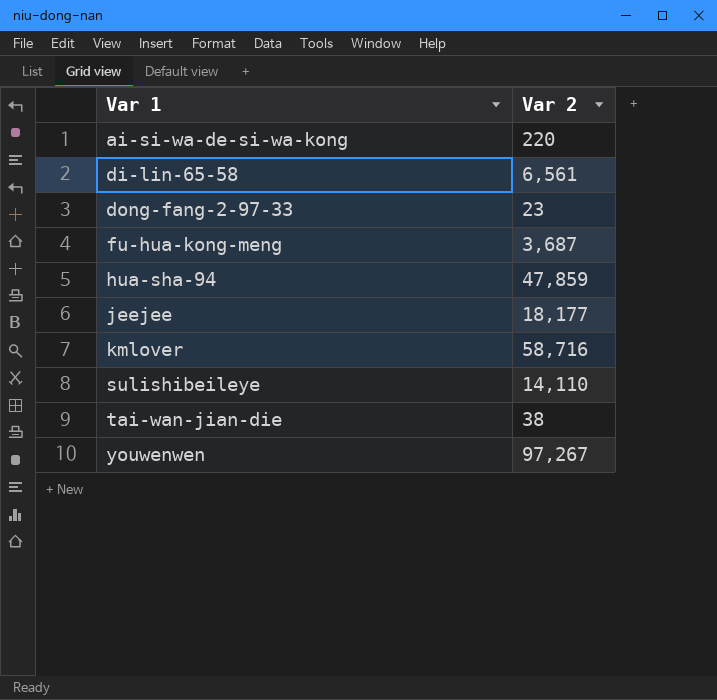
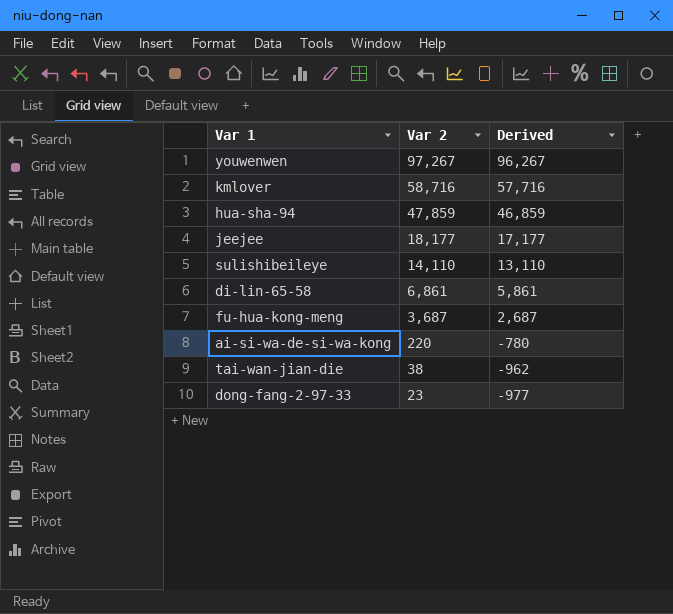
row order: Var 1 ascending -> Var 2 descending
column Derived | formula: none -> [Var 2] - 1000
di-lin-65-58 | Var 2: 6,561 -> 6,861

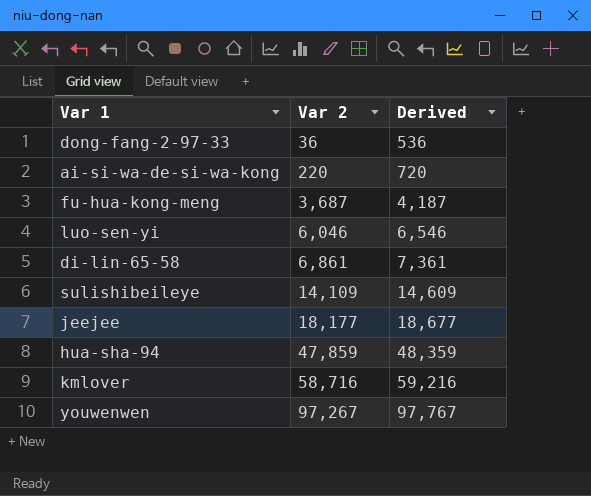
row order: Var 2 descending -> Var 2 ascending
column Derived | formula: [Var 2] - 1000 -> [Var 2] + 500
row tai-wan-jian-die: 38 | -962 -> none
dong-fang-2-97-33 | Var 2: 23 -> 36
row luo-sen-yi: none -> 6,046 | 6,546
sulishibeileye | Var 2: 14,110 -> 14,109

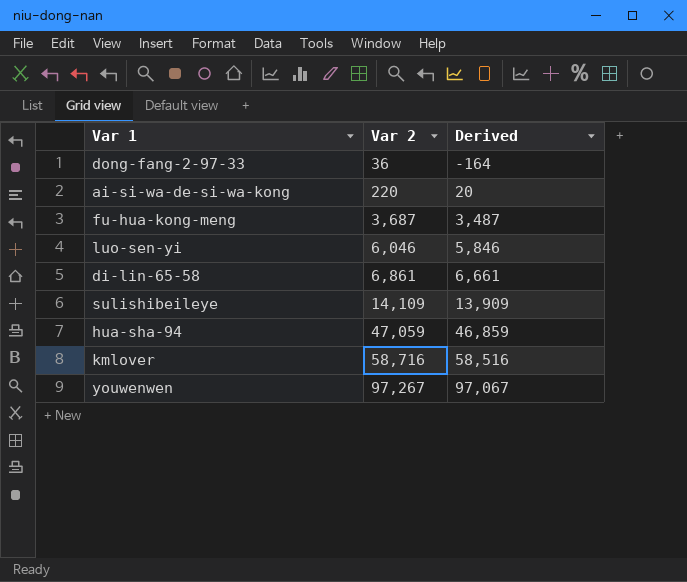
column Derived | formula: [Var 2] + 500 -> [Var 2] - 200
row jeejee: 18,177 | 18,677 -> none
hua-sha-94 | Var 2: 47,859 -> 47,059

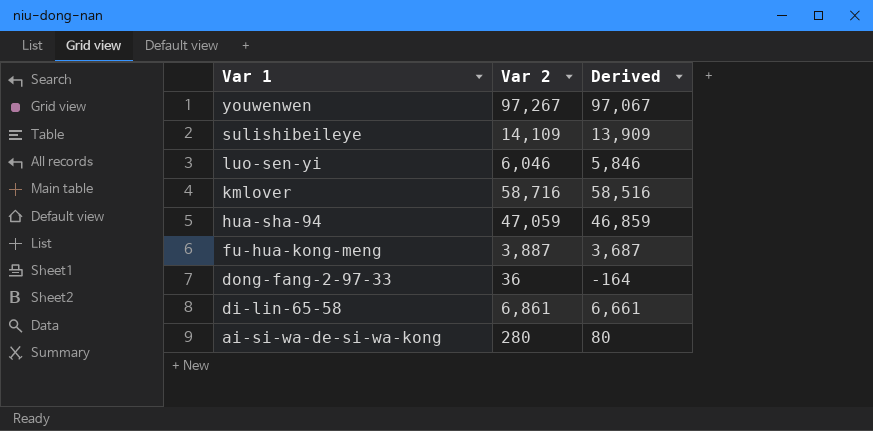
row order: Var 2 ascending -> Var 1 descending
fu-hua-kong-meng | Var 2: 3,687 -> 3,887
fu-hua-kong-meng | Derived: 3,487 -> 3,687
ai-si-wa-de-si-wa-kong | Var 2: 220 -> 280
ai-si-wa-de-si-wa-kong | Derived: 20 -> 80

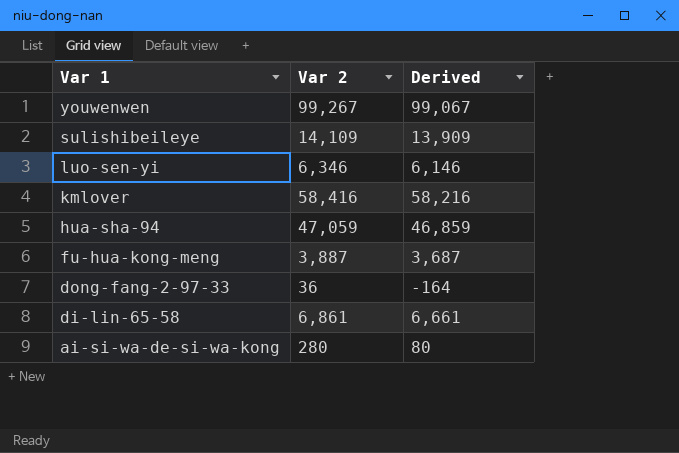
youwenwen | Var 2: 97,267 -> 99,267
youwenwen | Derived: 97,067 -> 99,067
luo-sen-yi | Var 2: 6,046 -> 6,346
luo-sen-yi | Derived: 5,846 -> 6,146
kmlover | Var 2: 58,716 -> 58,416
kmlover | Derived: 58,516 -> 58,216

